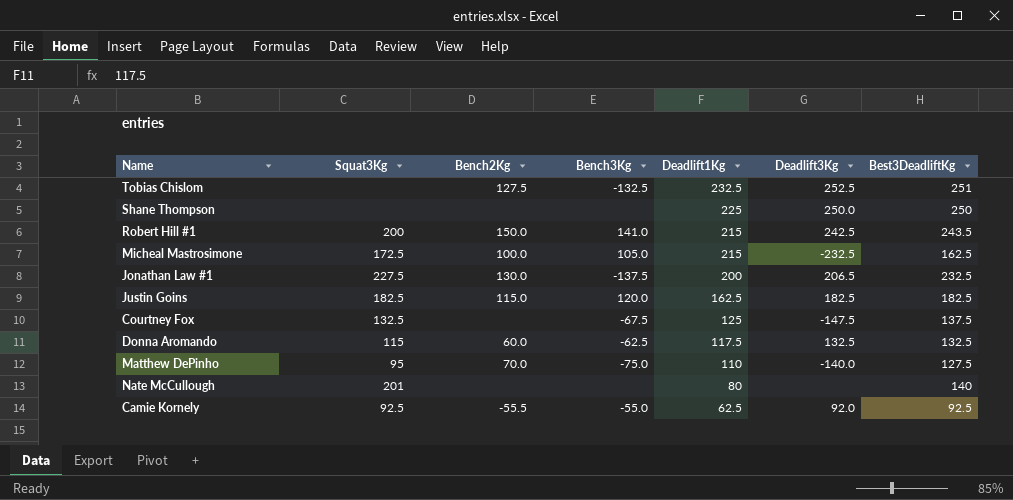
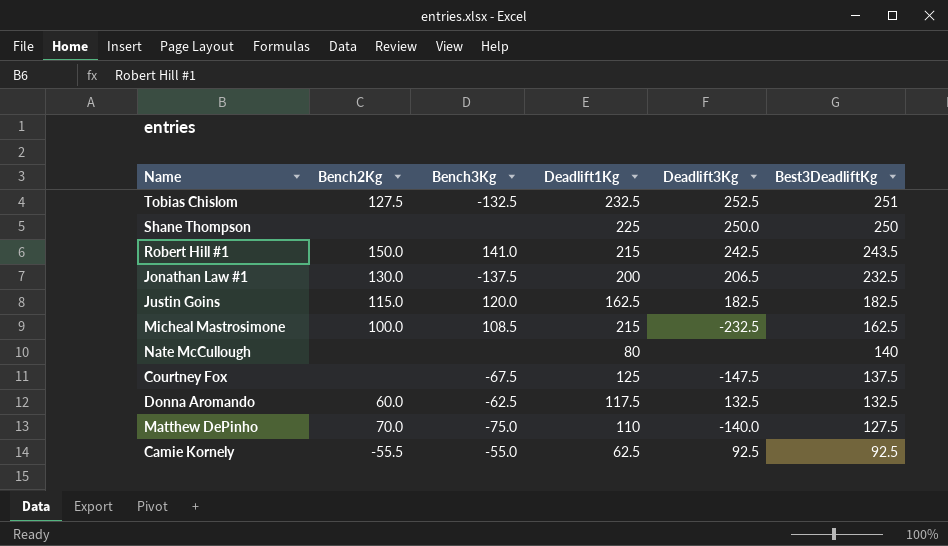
row order: Deadlift1Kg descending -> Best3DeadliftKg descending
column Squat3Kg | position: 2 -> none
Micheal Mastrosimone | Bench3Kg: 105.0 -> 108.5
Camie Kornely | Deadlift3Kg: 92.0 -> 92.5

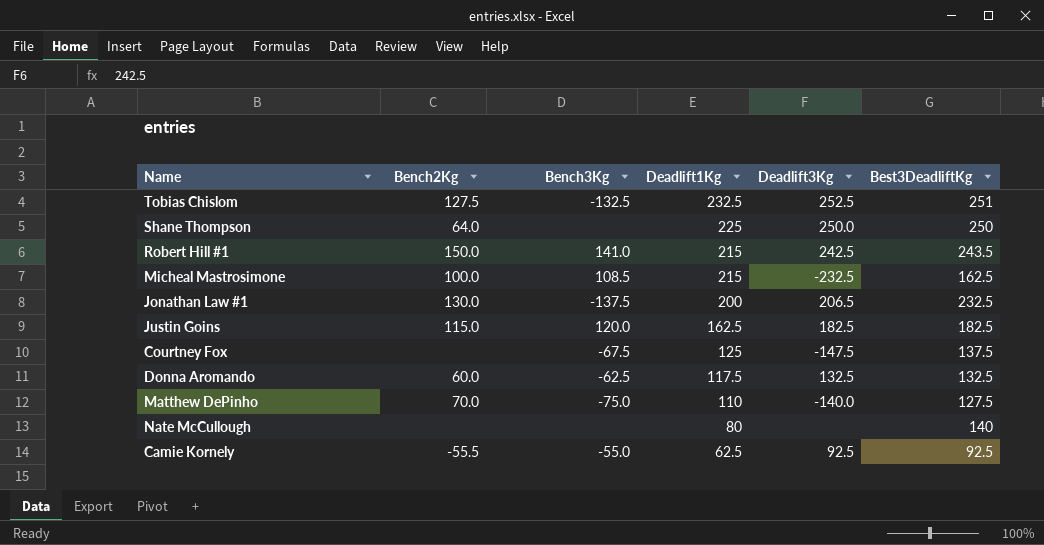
row order: Best3DeadliftKg descending -> Deadlift1Kg descending
Shane Thompson | Bench2Kg: none -> 64.0

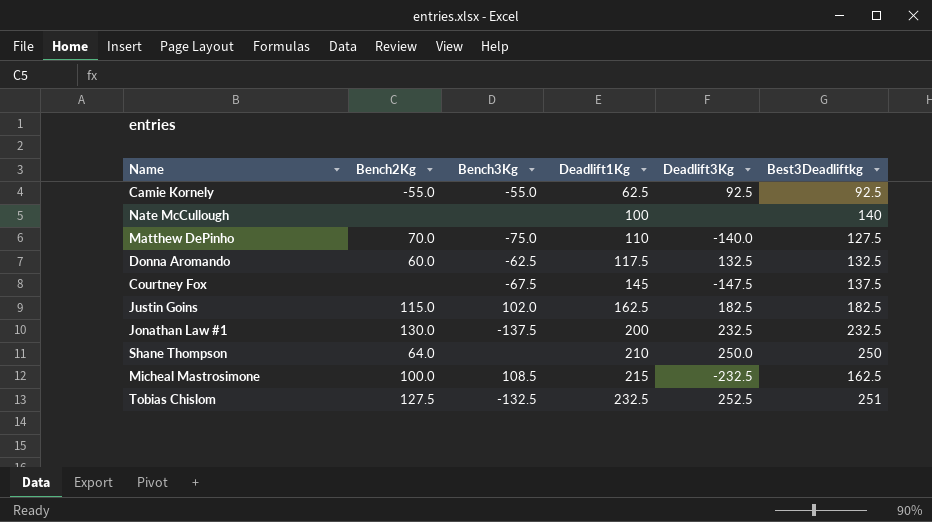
row order: Deadlift1Kg descending -> Deadlift1Kg ascending
column name: Best3DeadliftKg -> Best3Deadliftkg
row Robert Hill #1: 150.0 | 141.0 | 215 | 242.5 | 243.5 -> none
Camie Kornely | Bench2Kg: -55.5 -> -55.0
Nate McCullough | Deadlift1Kg: 80 -> 100
Courtney Fox | Deadlift1Kg: 125 -> 145
Justin Goins | Bench3Kg: 120.0 -> 102.0
Jonathan Law #1 | Deadlift3Kg: 206.5 -> 232.5
Shane Thompson | Deadlift1Kg: 225 -> 210

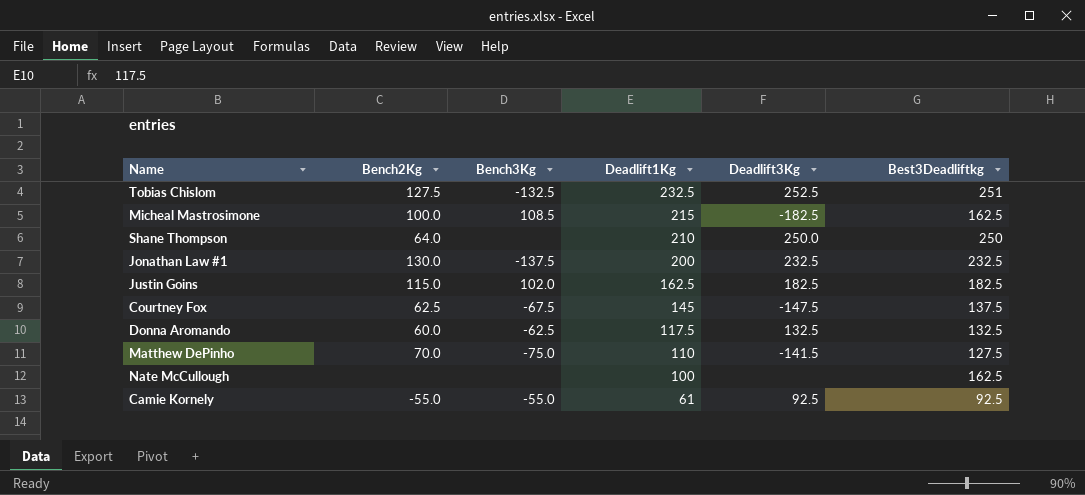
row order: Deadlift1Kg ascending -> Deadlift1Kg descending
Micheal Mastrosimone | Deadlift3Kg: -232.5 -> -182.5
Courtney Fox | Bench2Kg: none -> 62.5
Matthew DePinho | Deadlift3Kg: -140.0 -> -141.5
Nate McCullough | Best3Deadliftkg: 140 -> 162.5
Camie Kornely | Deadlift1Kg: 62.5 -> 61

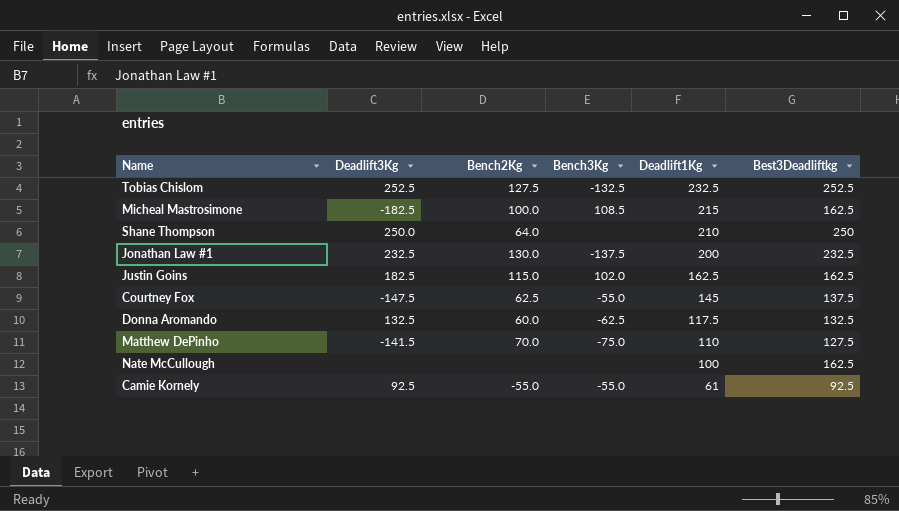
column Deadlift3Kg | position: 5 -> 2
Tobias Chislom | Best3Deadliftkg: 251 -> 252.5
Justin Goins | Best3Deadliftkg: 182.5 -> 162.5
Courtney Fox | Bench3Kg: -67.5 -> -55.0

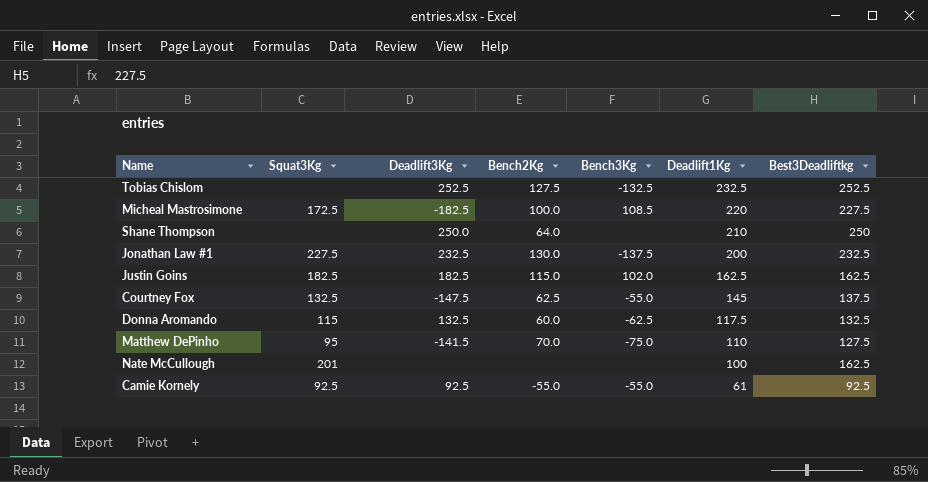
column Squat3Kg | position: none -> 2
Micheal Mastrosimone | Deadlift1Kg: 215 -> 220
Micheal Mastrosimone | Best3Deadliftkg: 162.5 -> 227.5

